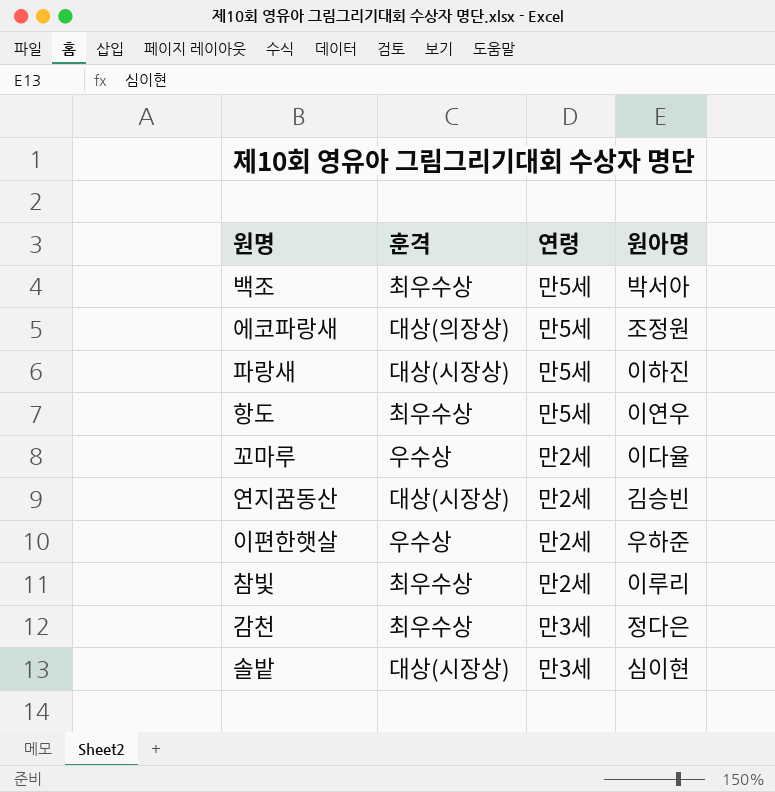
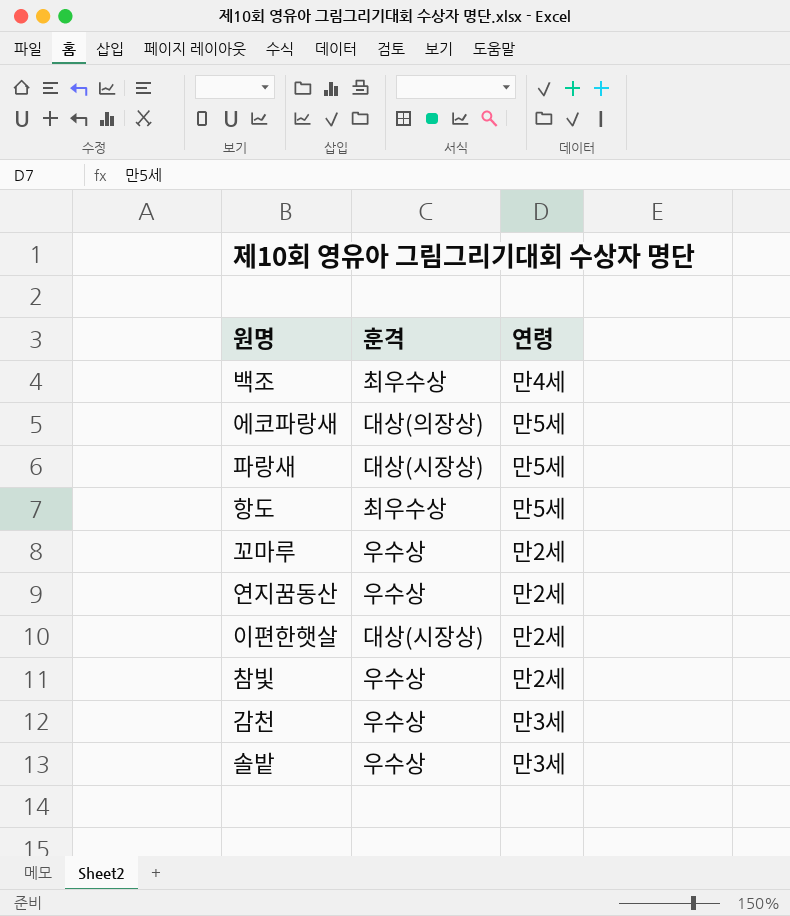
column 원아명 | position: 4 -> none
백조 | 연령: 만5세 -> 만4세
연지꿈동산 | 훈격: 대상(시장상) -> 우수상
이편한햇살 | 훈격: 우수상 -> 대상(시장상)
참빛 | 훈격: 최우수상 -> 우수상
감천 | 훈격: 최우수상 -> 우수상
솔밭 | 훈격: 대상(시장상) -> 우수상

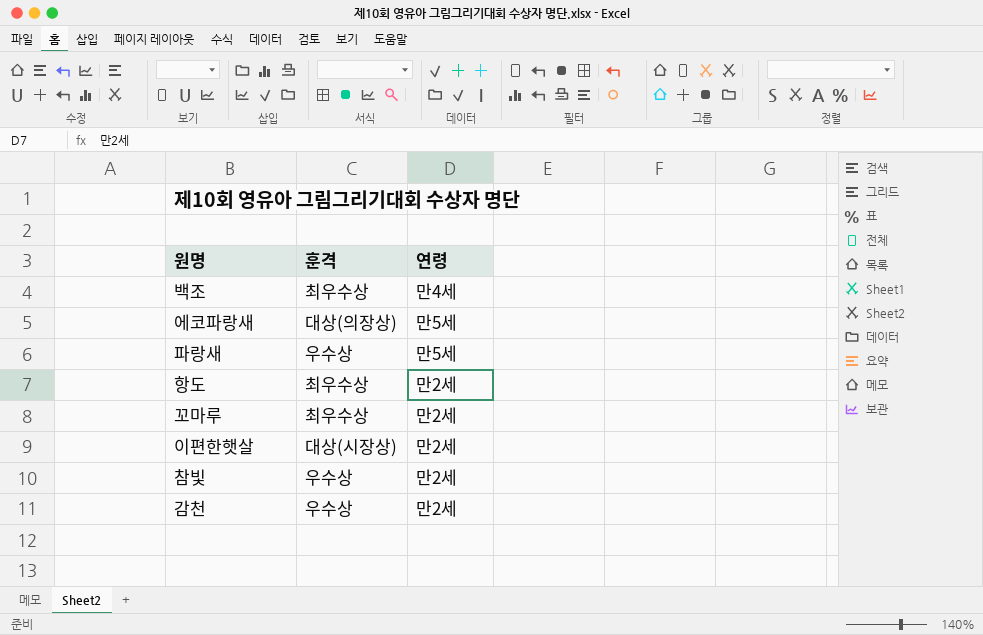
row 연지꿈동산: 우수상 | 만2세 -> none
row 솔밭: 우수상 | 만3세 -> none
파랑새 | 훈격: 대상(시장상) -> 우수상
항도 | 연령: 만5세 -> 만2세
꼬마루 | 훈격: 우수상 -> 최우수상
감천 | 연령: 만3세 -> 만2세

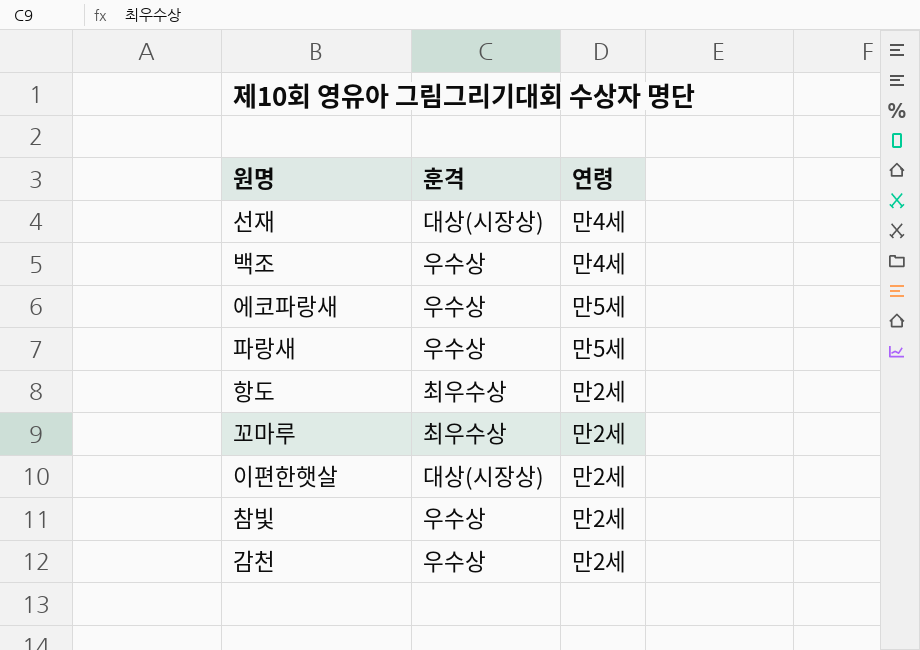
row 선재: none -> 대상(시장상) | 만4세
백조 | 훈격: 최우수상 -> 우수상
에코파랑새 | 훈격: 대상(의장상) -> 우수상

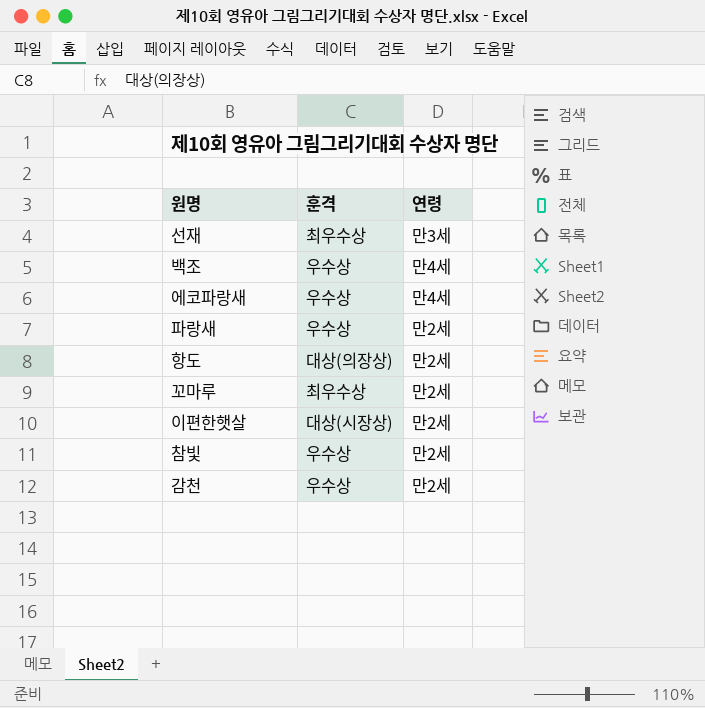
선재 | 훈격: 대상(시장상) -> 최우수상
선재 | 연령: 만4세 -> 만3세
에코파랑새 | 연령: 만5세 -> 만4세
파랑새 | 연령: 만5세 -> 만2세
항도 | 훈격: 최우수상 -> 대상(의장상)

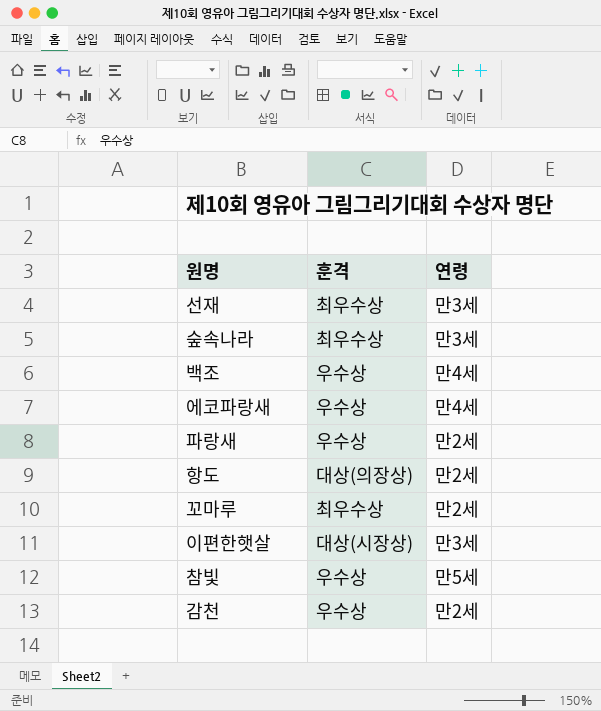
row 숲속나라: none -> 최우수상 | 만3세
이편한햇살 | 연령: 만2세 -> 만3세
참빛 | 연령: 만2세 -> 만5세

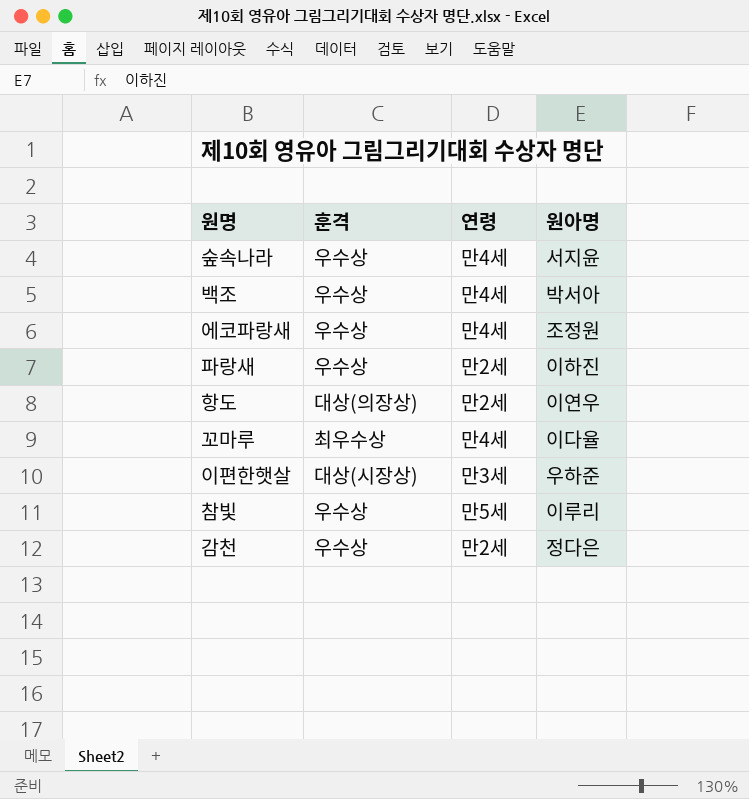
column 원아명 | position: none -> 4
row 선재: 최우수상 | 만3세 -> none
숲속나라 | 훈격: 최우수상 -> 우수상
숲속나라 | 연령: 만3세 -> 만4세
꼬마루 | 연령: 만2세 -> 만4세

